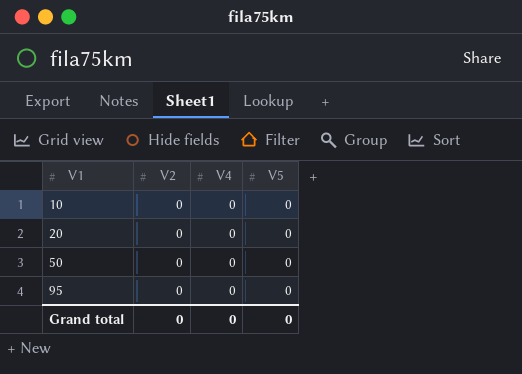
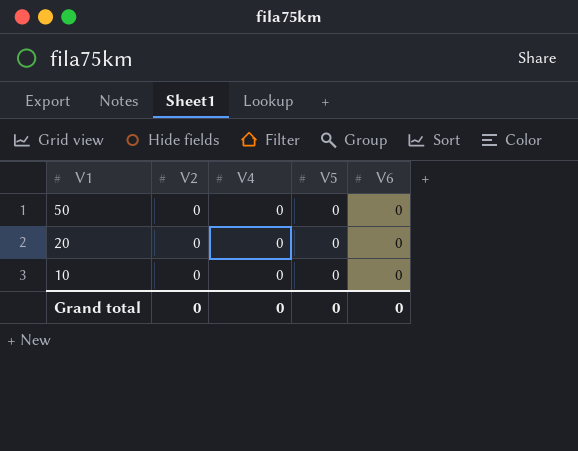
row order: V1 ascending -> V1 descending
column V6 | position: none -> 5
row 95: 0 | 0 | 0 -> none

